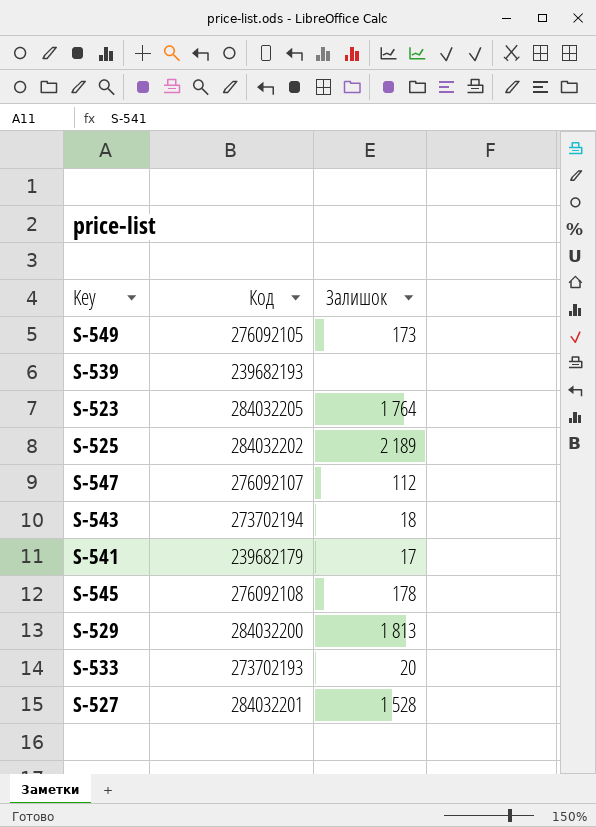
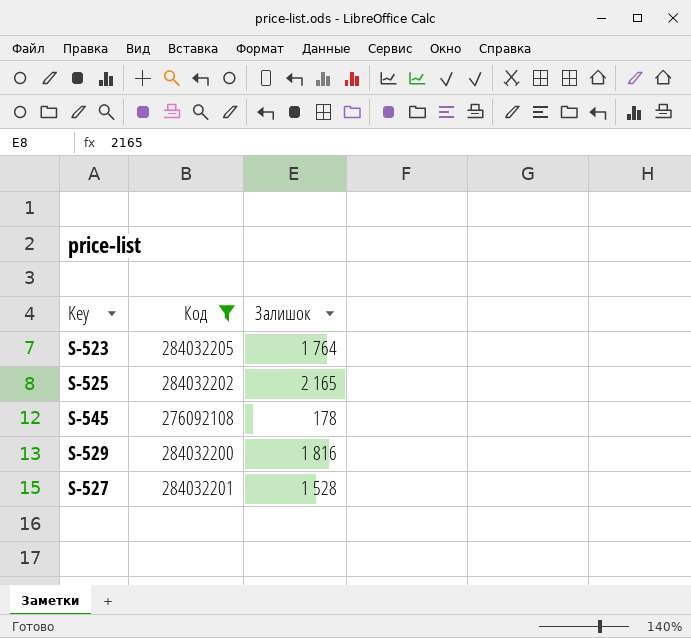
filter: none -> Код >= 276092108
S-525 | Залишок: 2 189 -> 2 165
S-529 | Залишок: 1 813 -> 1 816

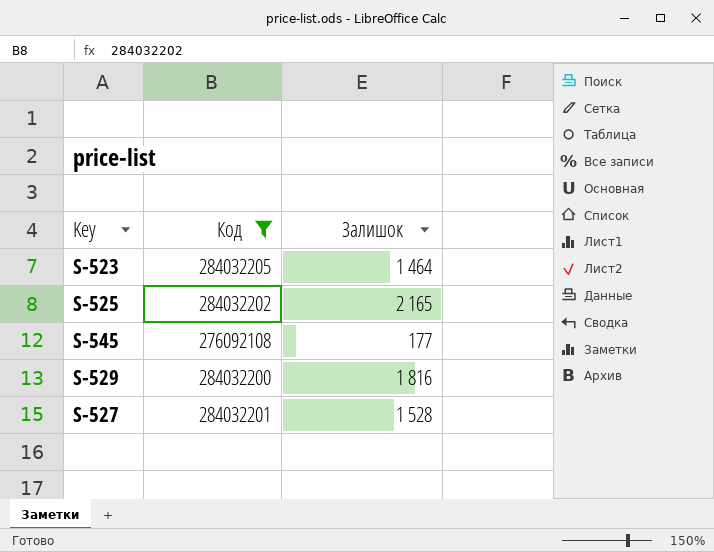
S-523 | Залишок: 1 764 -> 1 464
S-545 | Залишок: 178 -> 177

